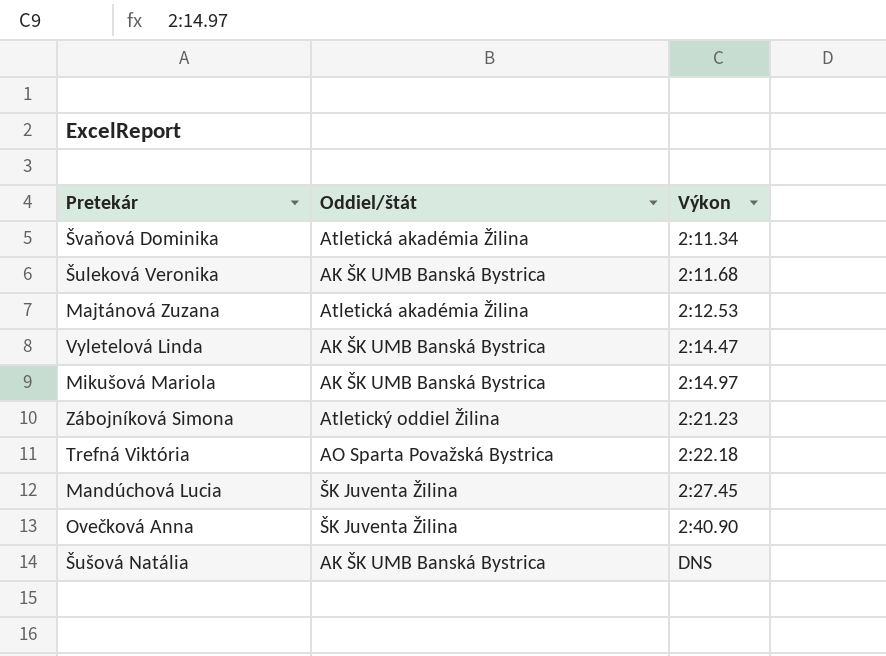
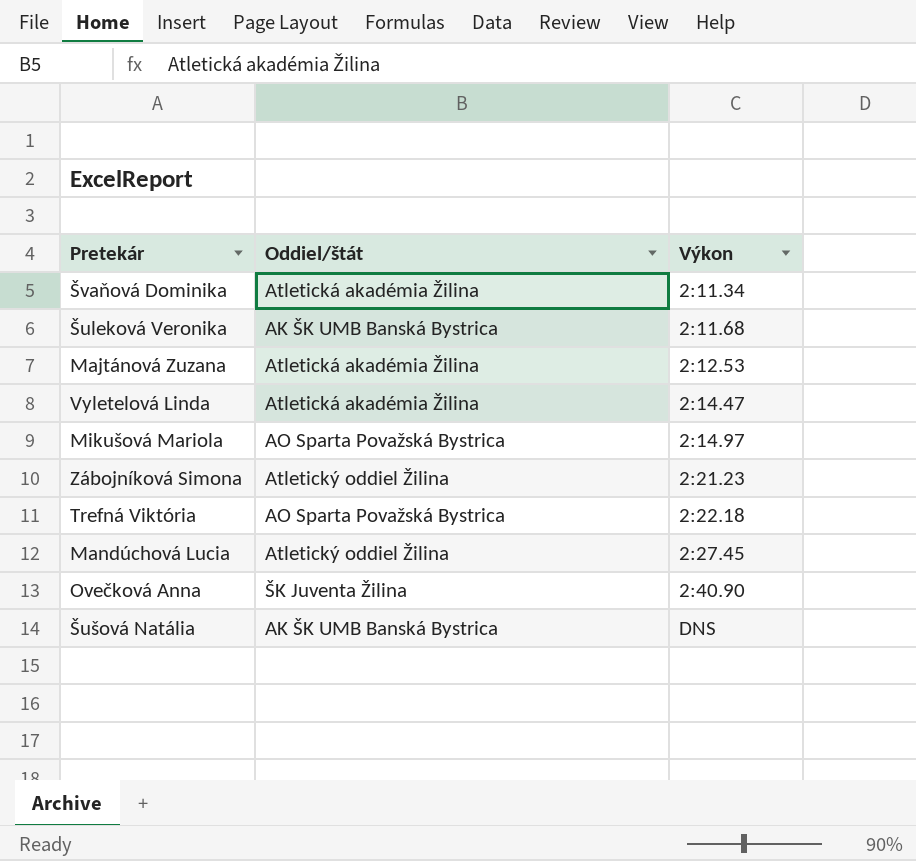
Vyletelová Linda | Oddiel/štát: AK ŠK UMB Banská Bystrica -> Atletická akadémia Žilina
Mikušová Mariola | Oddiel/štát: AK ŠK UMB Banská Bystrica -> AO Sparta Považská Bystrica
Mandúchová Lucia | Oddiel/štát: ŠK Juventa Žilina -> Atletický oddiel Žilina

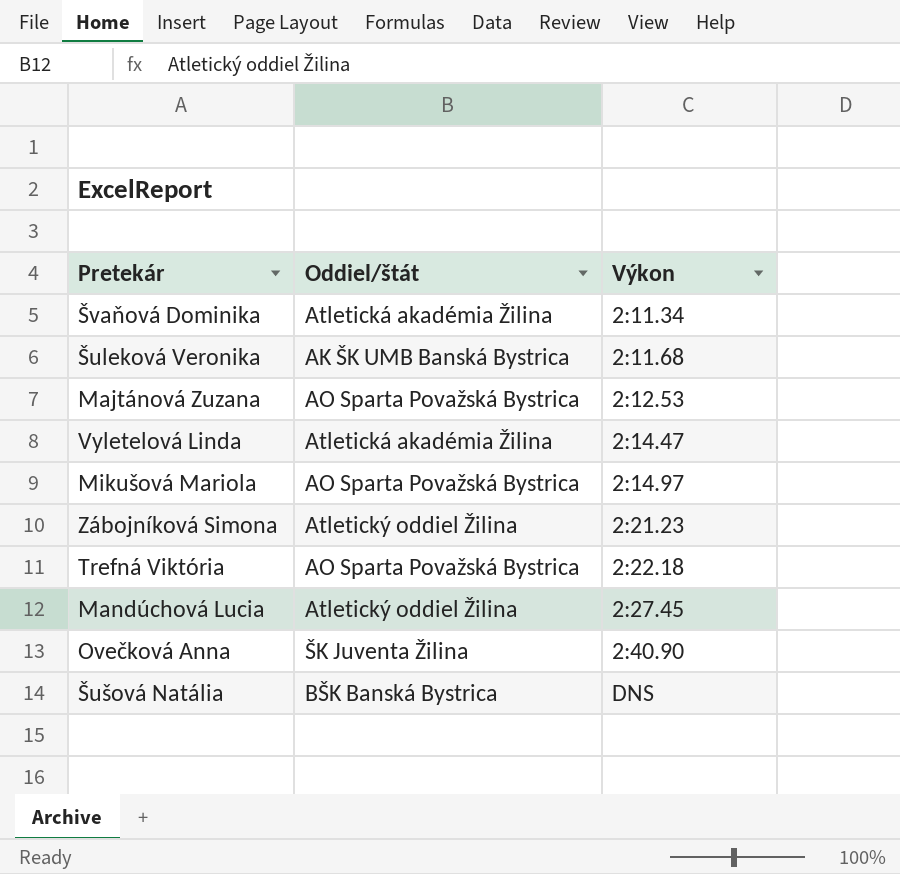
Majtánová Zuzana | Oddiel/štát: Atletická akadémia Žilina -> AO Sparta Považská Bystrica
Šušová Natália | Oddiel/štát: AK ŠK UMB Banská Bystrica -> BŠK Banská Bystrica

